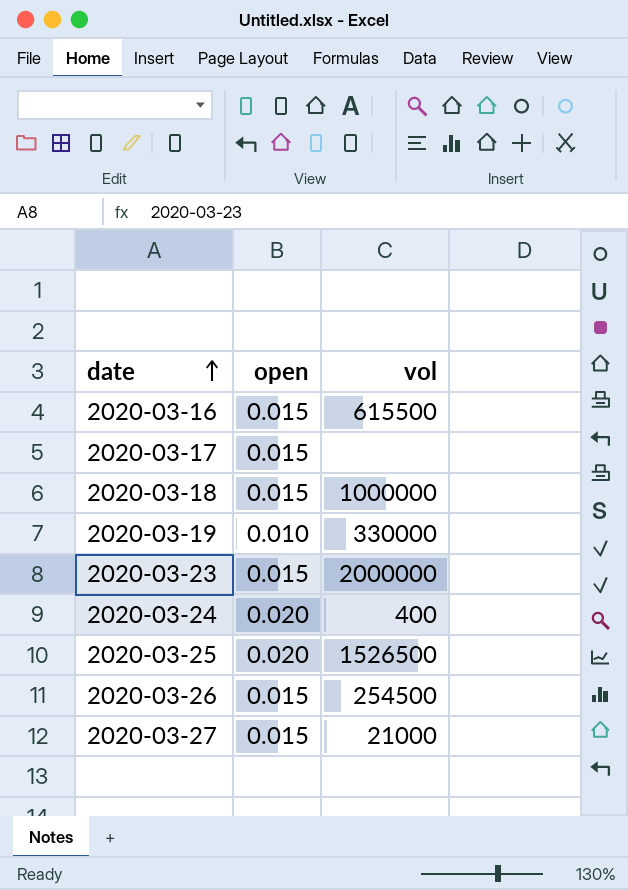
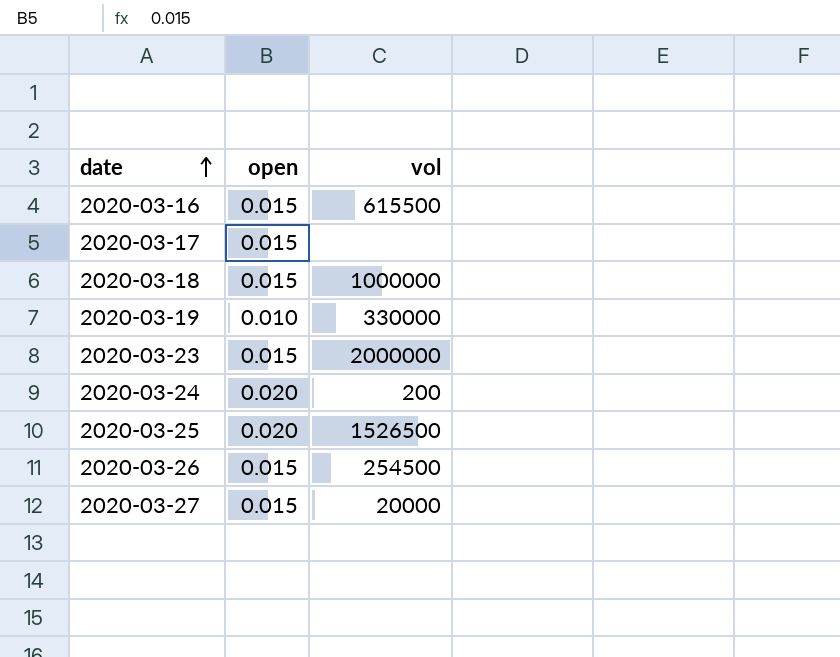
2020-03-24 | vol: 400 -> 200
2020-03-27 | vol: 21000 -> 20000

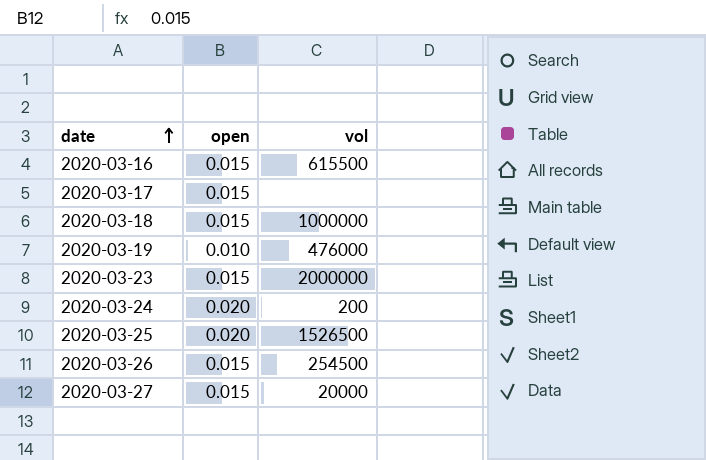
2020-03-19 | vol: 330000 -> 476000

